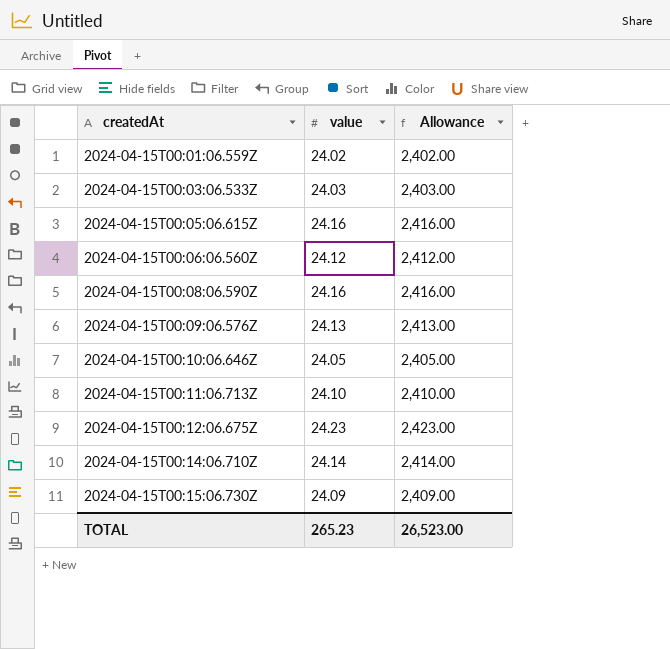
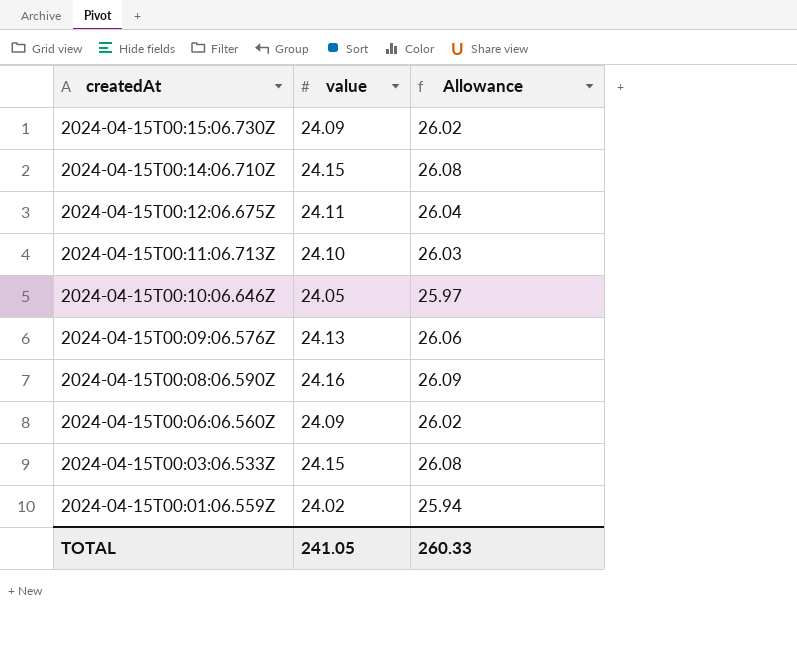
row order: createdAt ascending -> createdAt descending
column Allowance | formula: [value] * 100 -> [value] * 1.08
row 2024-04-15T00:05:06.615Z: 24.16 | 2,416.00 -> none
2024-04-15T00:14:06.710Z | value: 24.14 -> 24.15
2024-04-15T00:12:06.675Z | value: 24.23 -> 24.11
2024-04-15T00:06:06.560Z | value: 24.12 -> 24.09
2024-04-15T00:03:06.533Z | value: 24.03 -> 24.15
TOTAL | value: 265.23 -> 241.05
TOTAL | Allowance: 26,523.00 -> 260.33

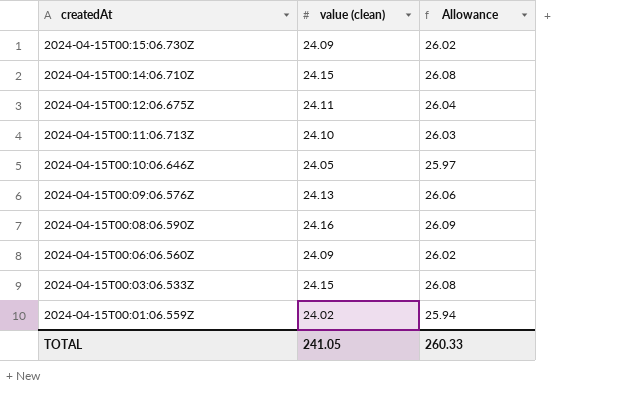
column name: value -> value (clean)

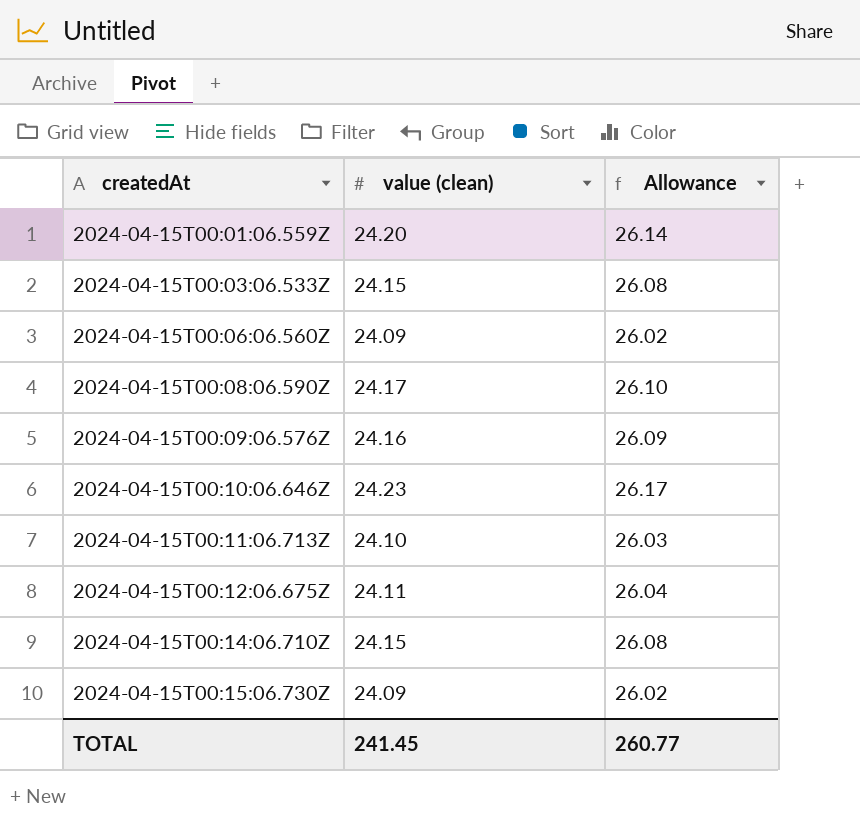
row order: createdAt descending -> createdAt ascending
2024-04-15T00:01:06.559Z | value (clean): 24.02 -> 24.20
2024-04-15T00:01:06.559Z | Allowance: 25.94 -> 26.14
2024-04-15T00:08:06.590Z | value (clean): 24.16 -> 24.17
2024-04-15T00:08:06.590Z | Allowance: 26.09 -> 26.10
2024-04-15T00:09:06.576Z | value (clean): 24.13 -> 24.16
2024-04-15T00:09:06.576Z | Allowance: 26.06 -> 26.09
2024-04-15T00:10:06.646Z | value (clean): 24.05 -> 24.23
2024-04-15T00:10:06.646Z | Allowance: 25.97 -> 26.17
TOTAL | value (clean): 241.05 -> 241.45
TOTAL | Allowance: 260.33 -> 260.77

